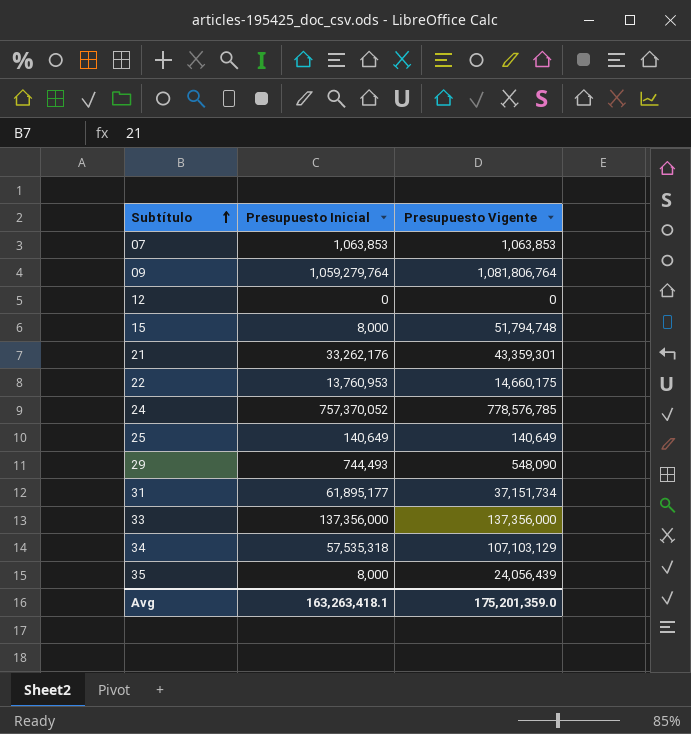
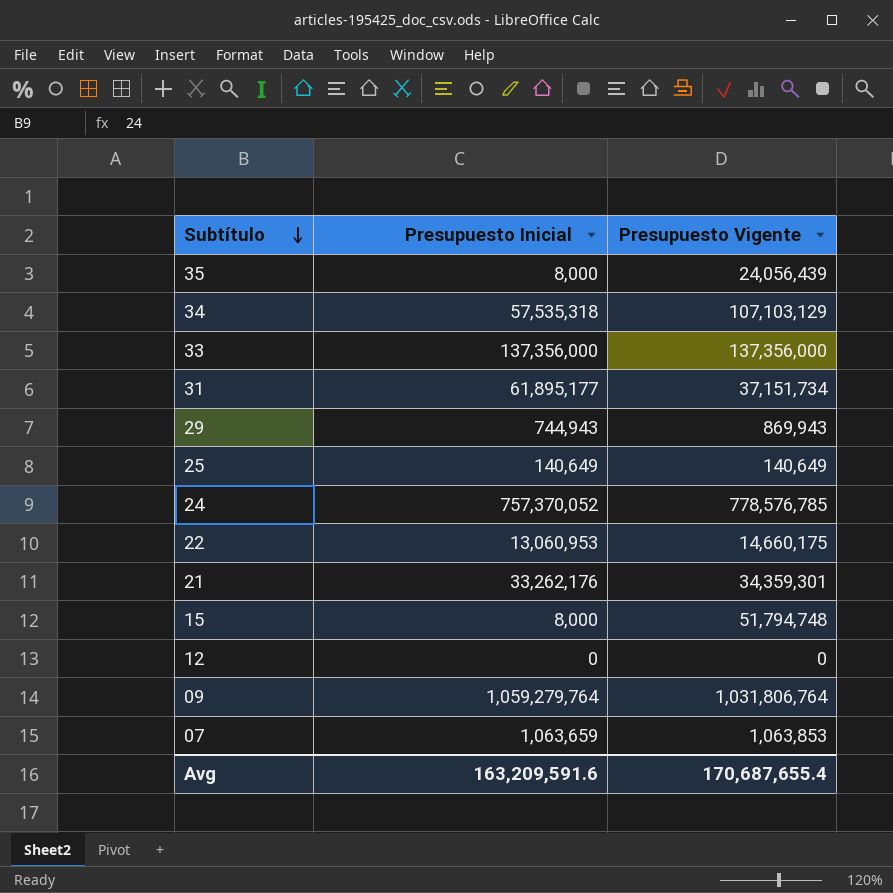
row order: Subtítulo ascending -> Subtítulo descending
29 | Presupuesto Inicial: 744,493 -> 744,943
29 | Presupuesto Vigente: 548,090 -> 869,943
22 | Presupuesto Inicial: 13,760,953 -> 13,060,953
21 | Presupuesto Vigente: 43,359,301 -> 34,359,301
09 | Presupuesto Vigente: 1,081,806,764 -> 1,031,806,764
07 | Presupuesto Inicial: 1,063,853 -> 1,063,659
Avg | Presupuesto Inicial: 163,263,418.1 -> 163,209,591.6
Avg | Presupuesto Vigente: 175,201,359.0 -> 170,687,655.4

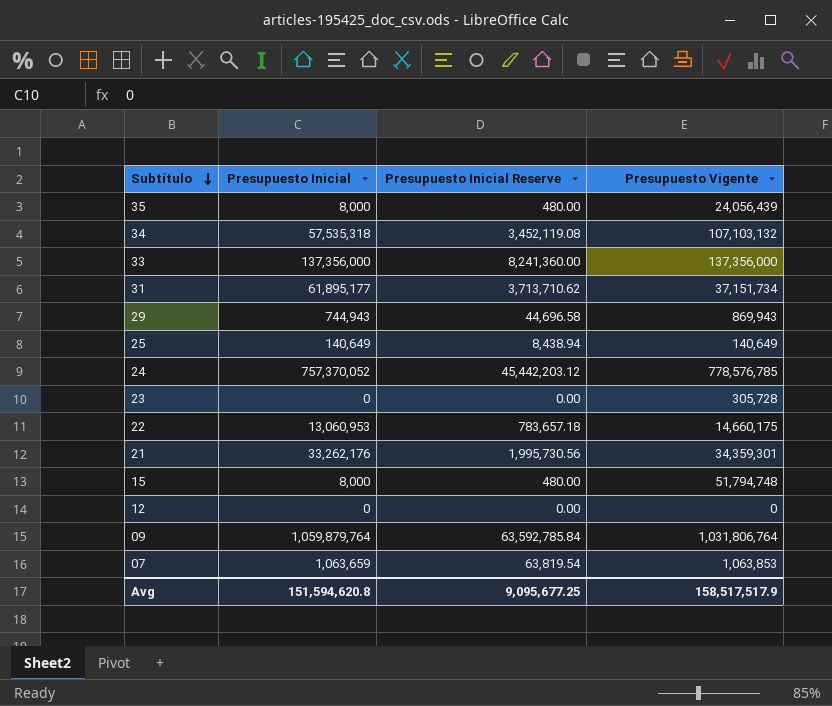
column Presupuesto Inicial Reserve | formula: none -> [Presupuesto Inicial] * 0.06
34 | Presupuesto Vigente: 107,103,129 -> 107,103,132
row 23: none -> 0 | 0.00 | 305,728
09 | Presupuesto Inicial: 1,059,279,764 -> 1,059,879,764
Avg | Presupuesto Inicial: 163,209,591.6 -> 151,594,620.8
Avg | Presupuesto Vigente: 170,687,655.4 -> 158,517,517.9

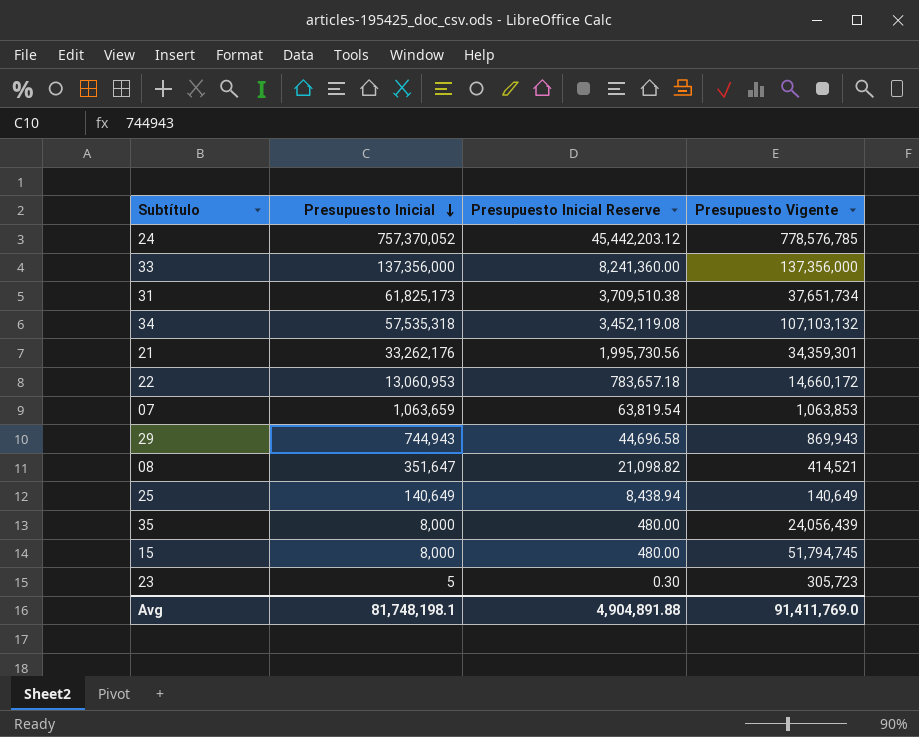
row order: Subtítulo descending -> Presupuesto Inicial descending
row 12: 0 | 0.00 | 0 -> none
row 09: 1,059,879,764 | 63,592,785.84 | 1,031,806,764 -> none
31 | Presupuesto Inicial: 61,895,177 -> 61,825,173
31 | Presupuesto Inicial Reserve: 3,713,710.62 -> 3,709,510.38
31 | Presupuesto Vigente: 37,151,734 -> 37,651,734
22 | Presupuesto Vigente: 14,660,175 -> 14,660,172
row 08: none -> 351,647 | 21,098.82 | 414,521
15 | Presupuesto Vigente: 51,794,748 -> 51,794,745
23 | Presupuesto Inicial: 0 -> 5
23 | Presupuesto Inicial Reserve: 0.00 -> 0.30
23 | Presupuesto Vigente: 305,728 -> 305,723
Avg | Presupuesto Inicial: 151,594,620.8 -> 81,748,198.1
Avg | Presupuesto Inicial Reserve: 9,095,677.25 -> 4,904,891.88
Avg | Presupuesto Vigente: 158,517,517.9 -> 91,411,769.0

